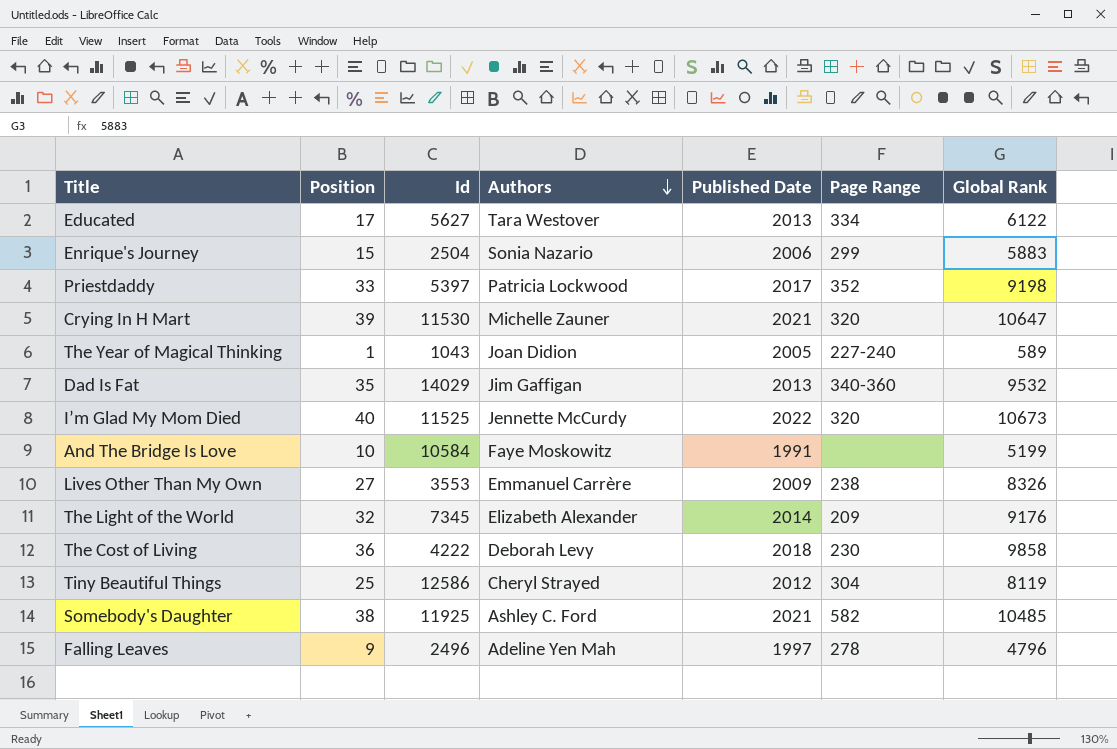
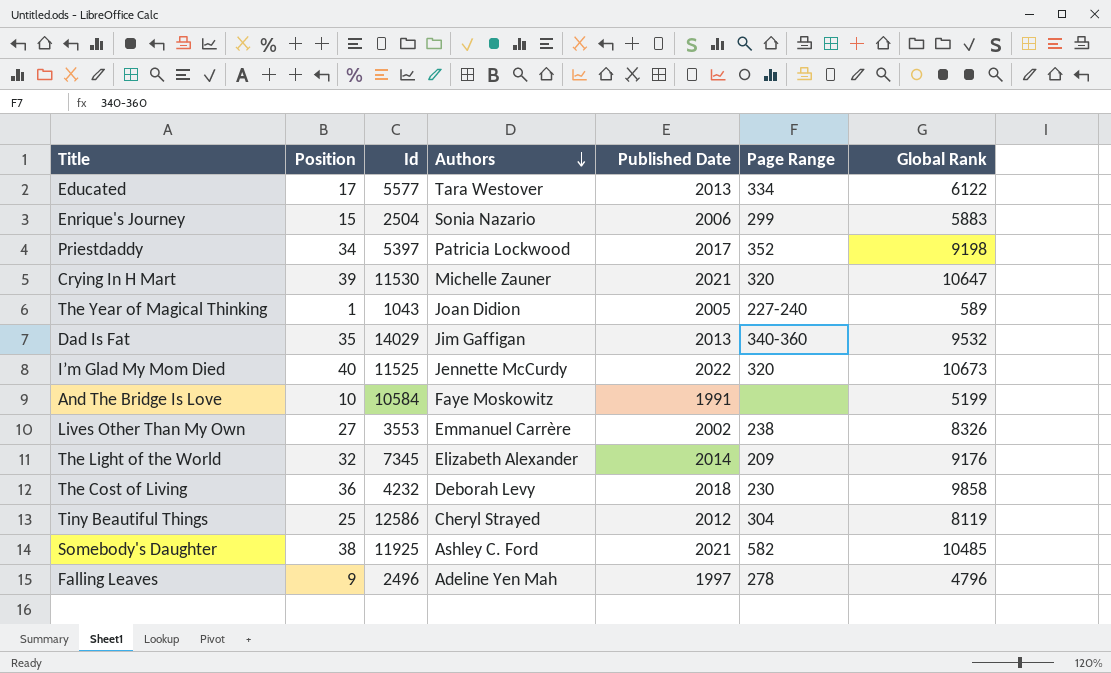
Educated | Id: 5627 -> 5577
Priestdaddy | Position: 33 -> 34
Lives Other Than My Own | Published Date: 2009 -> 2002
The Cost of Living | Id: 4222 -> 4232

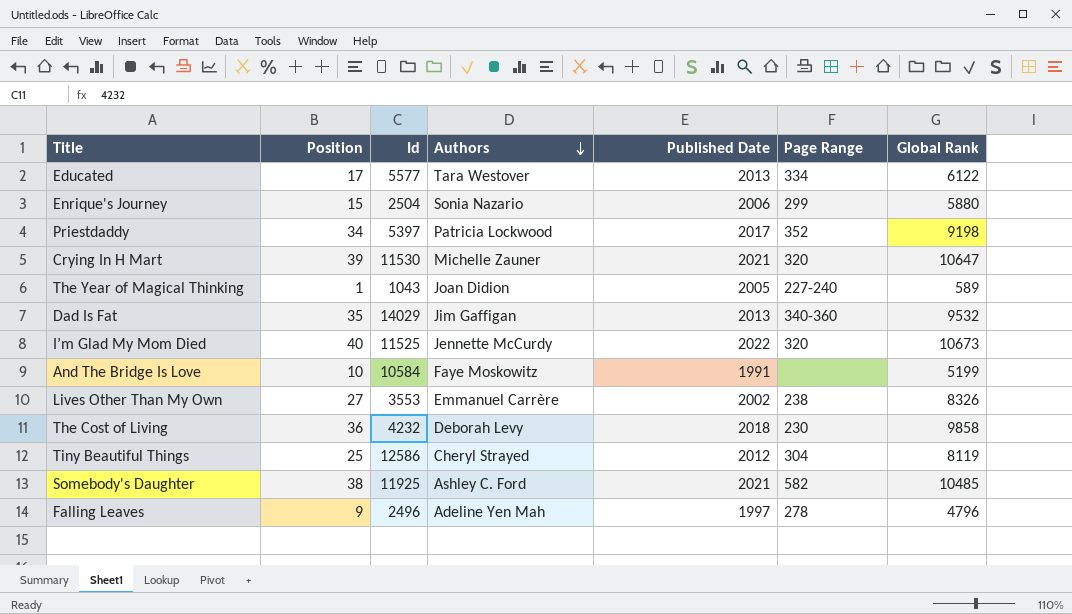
row The Light of the World: 32 | 7345 | Elizabeth Alexander | 2014 | 209 | 9176 -> none
Enrique's Journey | Global Rank: 5883 -> 5880

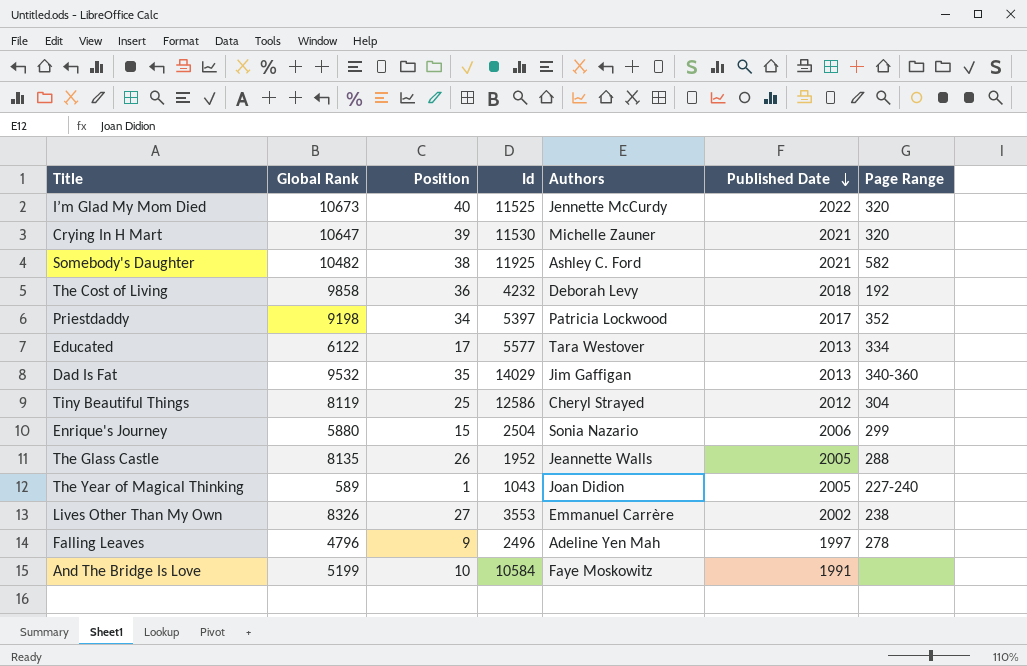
row order: Authors descending -> Published Date descending
column Global Rank | position: 7 -> 2
Somebody's Daughter | Global Rank: 10485 -> 10482
The Cost of Living | Page Range: 230 -> 192
row The Glass Castle: none -> 8135 | 26 | 1952 | Jeannette Walls | 2005 | 288

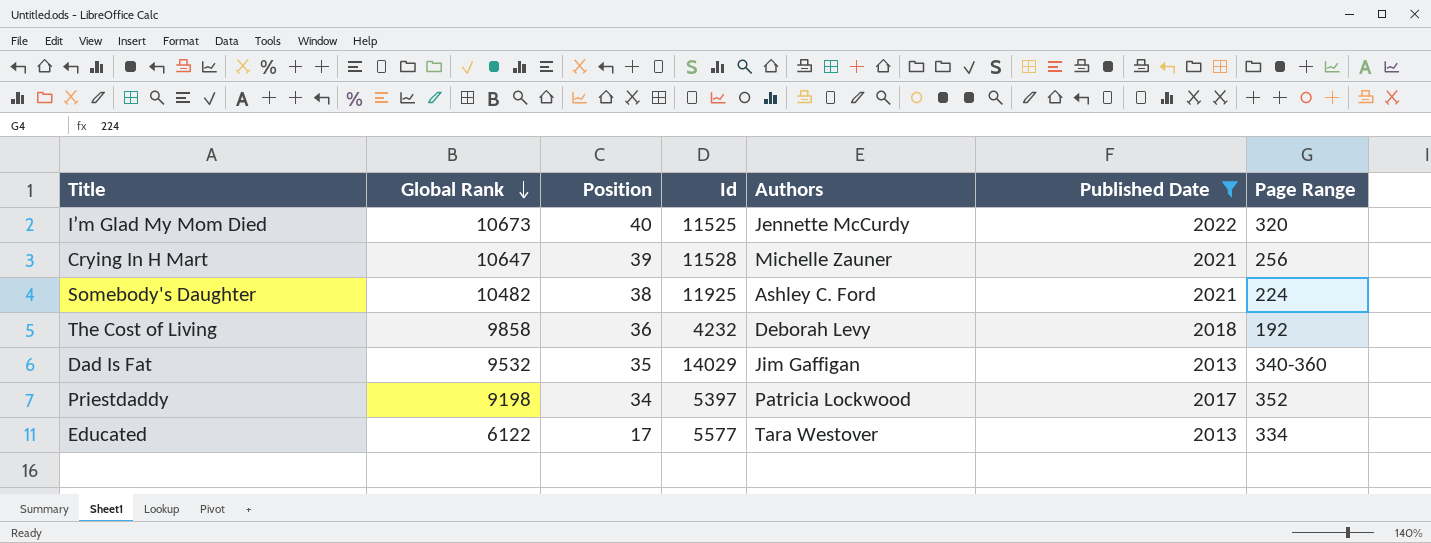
filter: none -> Published Date >= 2013
row order: Published Date descending -> Global Rank descending
Crying In H Mart | Id: 11530 -> 11528
Crying In H Mart | Page Range: 320 -> 256
Somebody's Daughter | Page Range: 582 -> 224

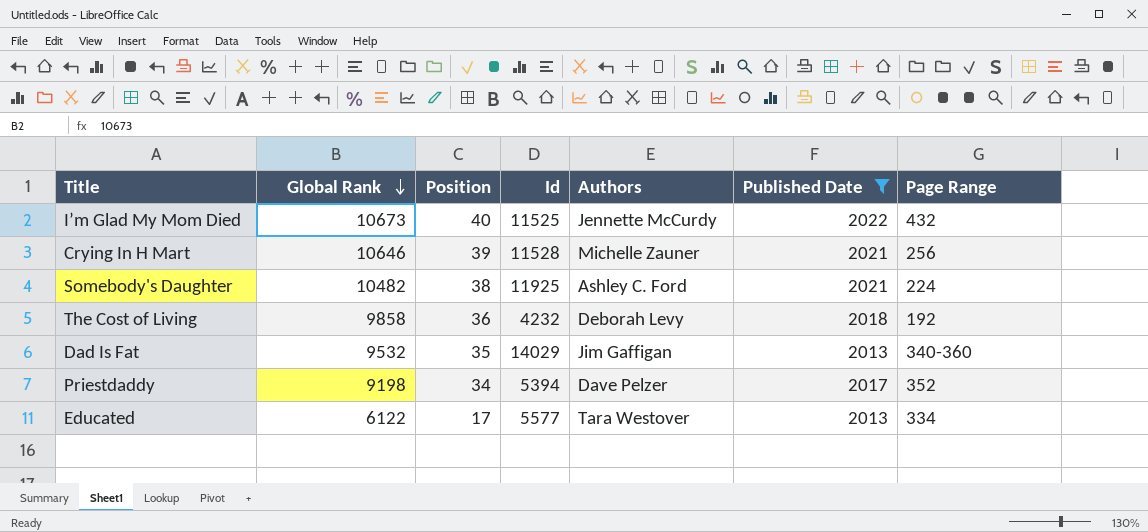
I’m Glad My Mom Died | Page Range: 320 -> 432
Crying In H Mart | Global Rank: 10647 -> 10646
Priestdaddy | Id: 5397 -> 5394
Priestdaddy | Authors: Patricia Lockwood -> Dave Pelzer

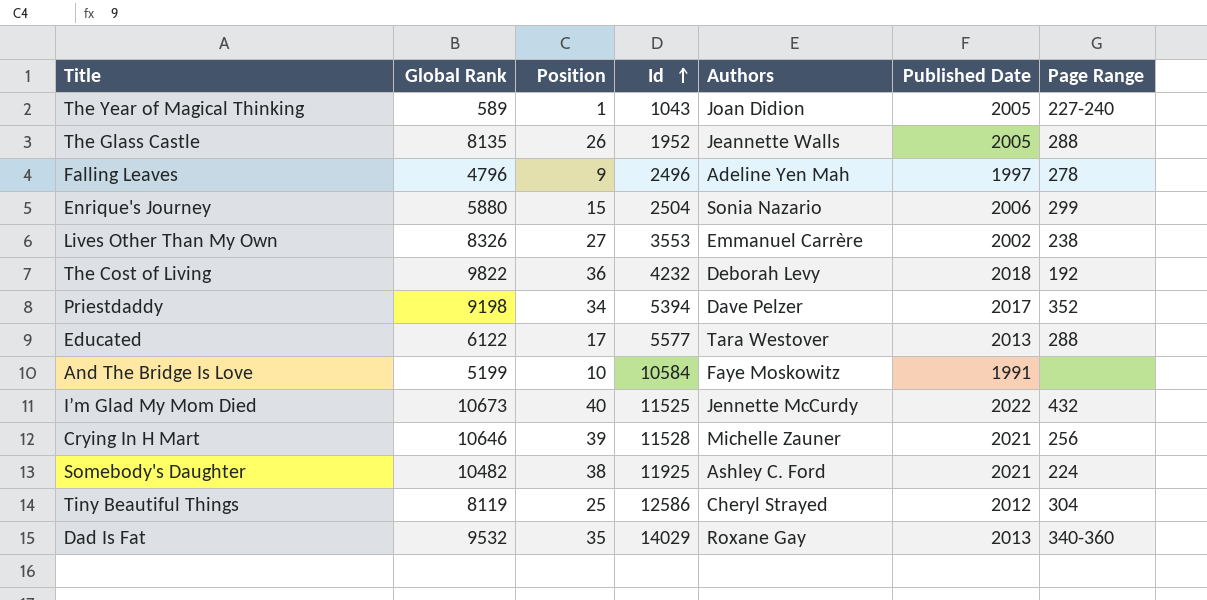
filter: Published Date >= 2013 -> none
row order: Global Rank descending -> Id ascending
The Cost of Living | Global Rank: 9858 -> 9822
Educated | Page Range: 334 -> 288
Dad Is Fat | Authors: Jim Gaffigan -> Roxane Gay

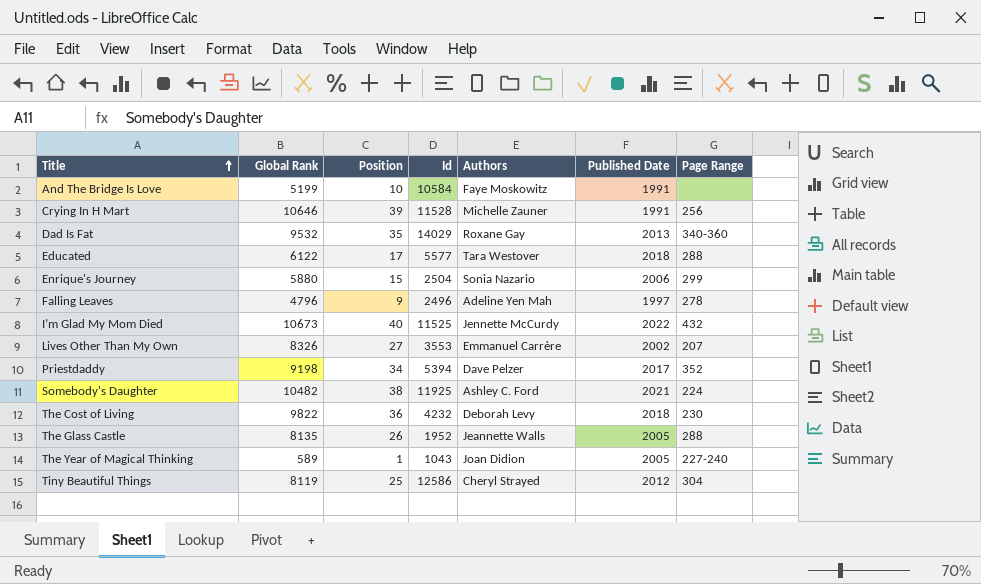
row order: Id ascending -> Title ascending
Crying In H Mart | Published Date: 2021 -> 1991
Educated | Published Date: 2013 -> 2018
Lives Other Than My Own | Page Range: 238 -> 207
The Cost of Living | Page Range: 192 -> 230

